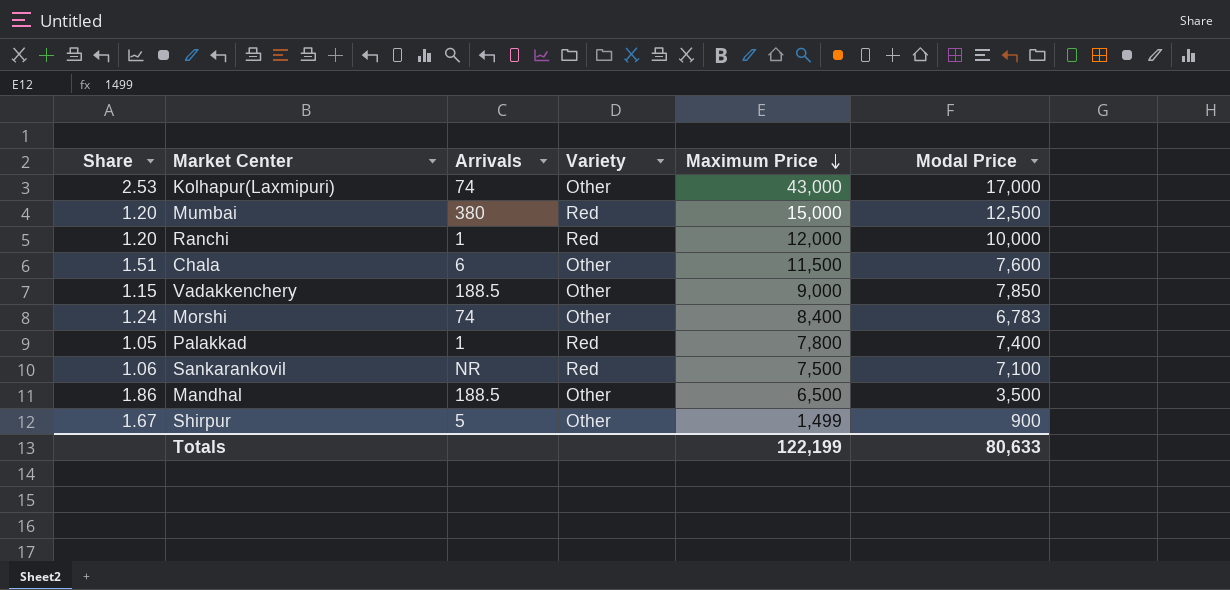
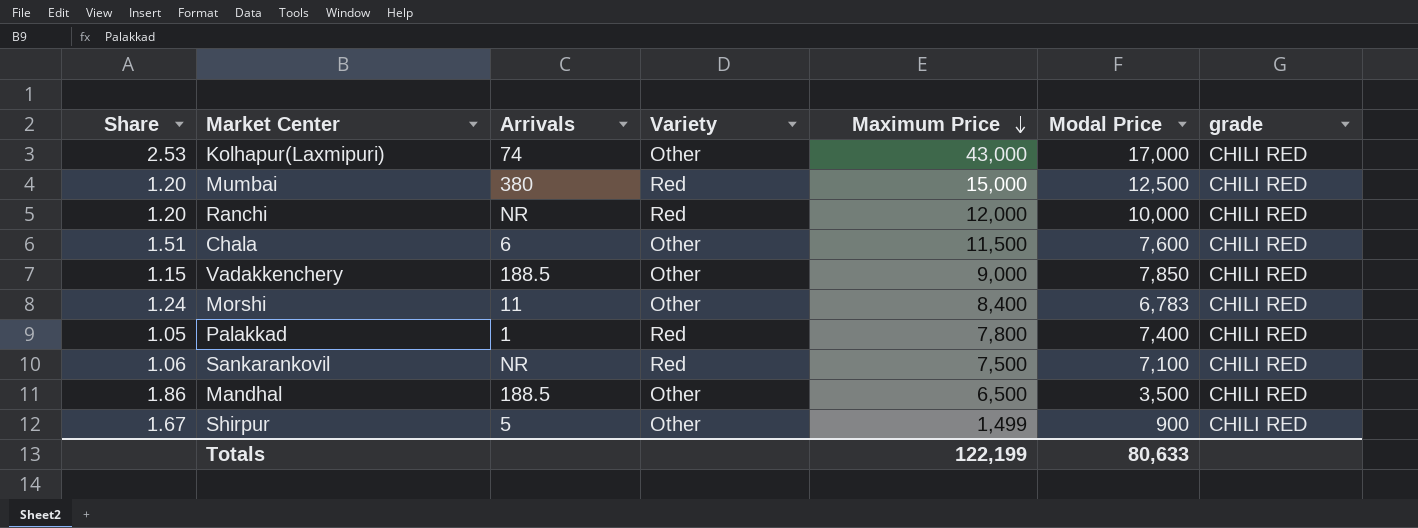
column grade | position: none -> 7
Ranchi | Arrivals: 1 -> NR
Morshi | Arrivals: 74 -> 11

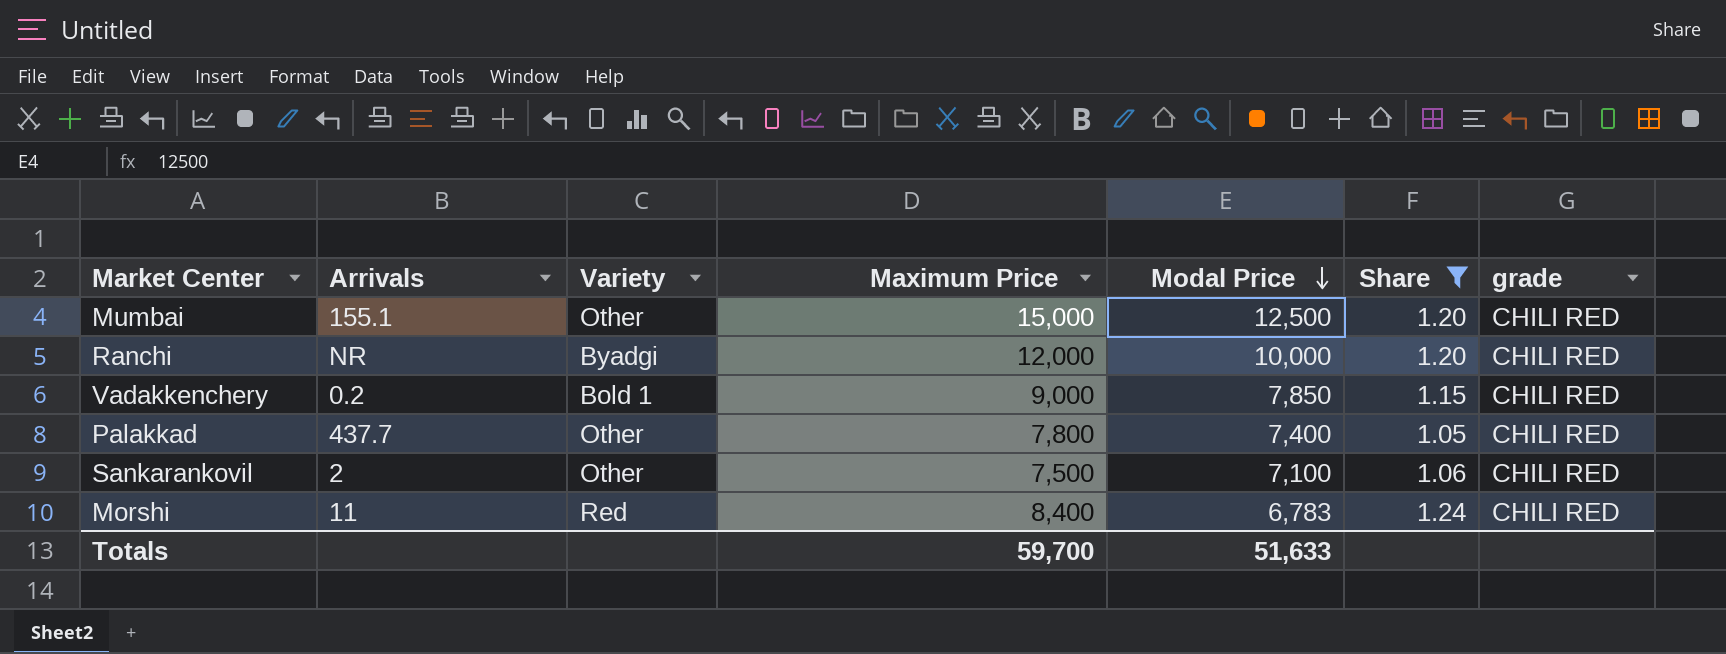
filter: none -> Share <= 1.24
row order: Maximum Price descending -> Modal Price descending
column Share | position: 1 -> 6
Mumbai | Arrivals: 380 -> 155.1
Mumbai | Variety: Red -> Other
Ranchi | Variety: Red -> Byadgi
Vadakkenchery | Arrivals: 188.5 -> 0.2
Vadakkenchery | Variety: Other -> Bold 1
Palakkad | Arrivals: 1 -> 437.7
Palakkad | Variety: Red -> Other
Sankarankovil | Arrivals: NR -> 2
Sankarankovil | Variety: Red -> Other
Morshi | Variety: Other -> Red
Totals | Maximum Price: 122,199 -> 59,700
Totals | Modal Price: 80,633 -> 51,633

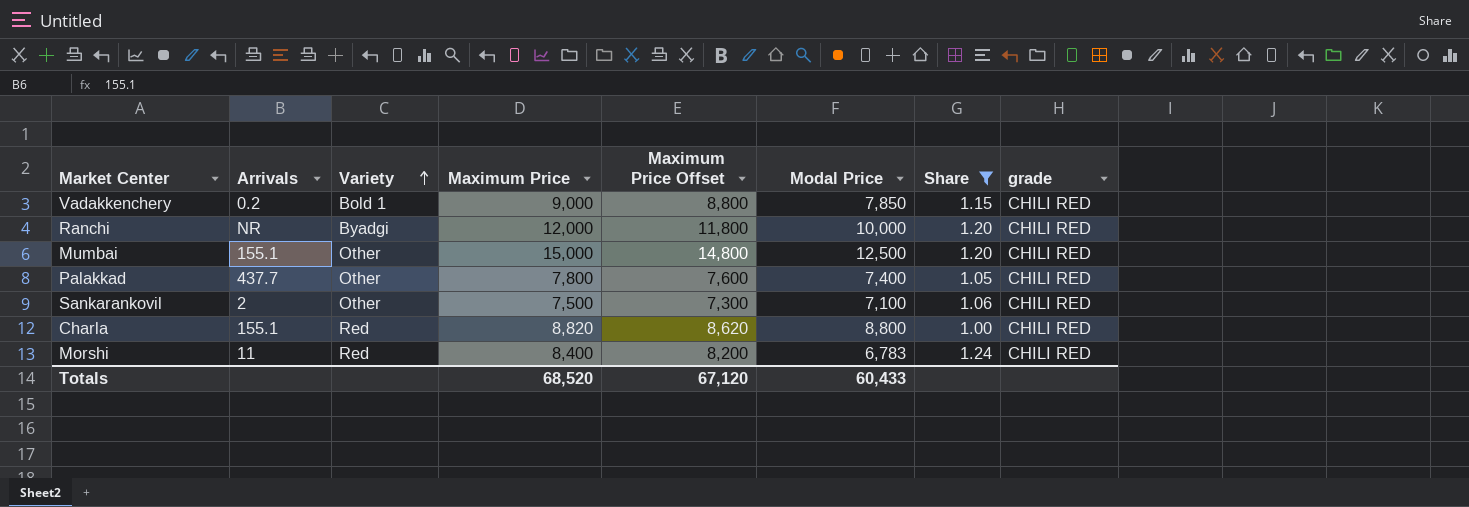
row order: Modal Price descending -> Variety ascending
column Maximum Price Offset | formula: none -> [Maximum Price] - 200
row Charla: none -> 155.1 | Red | 8,820 | 8,620 | 8,800 | 1.00 | CHILI RED
Totals | Maximum Price: 59,700 -> 68,520
Totals | Modal Price: 51,633 -> 60,433

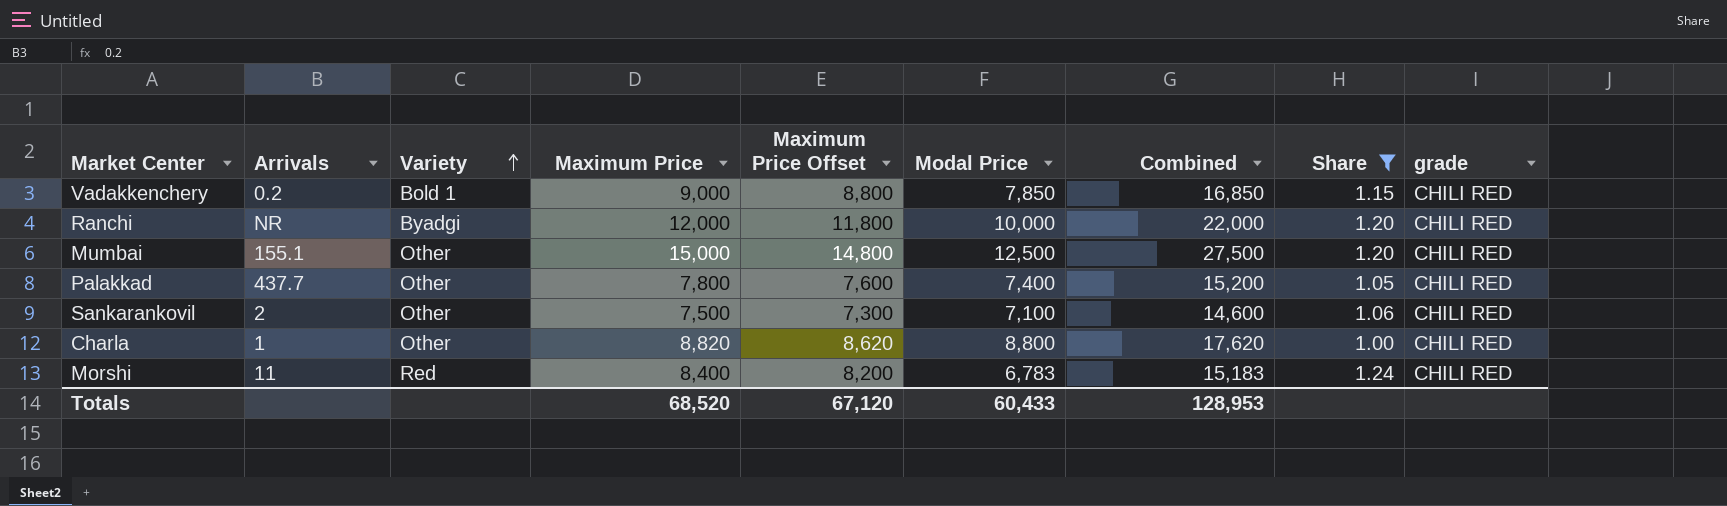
column Combined | formula: none -> [Maximum Price] + [Modal Price]
Charla | Arrivals: 155.1 -> 1
Charla | Variety: Red -> Other

